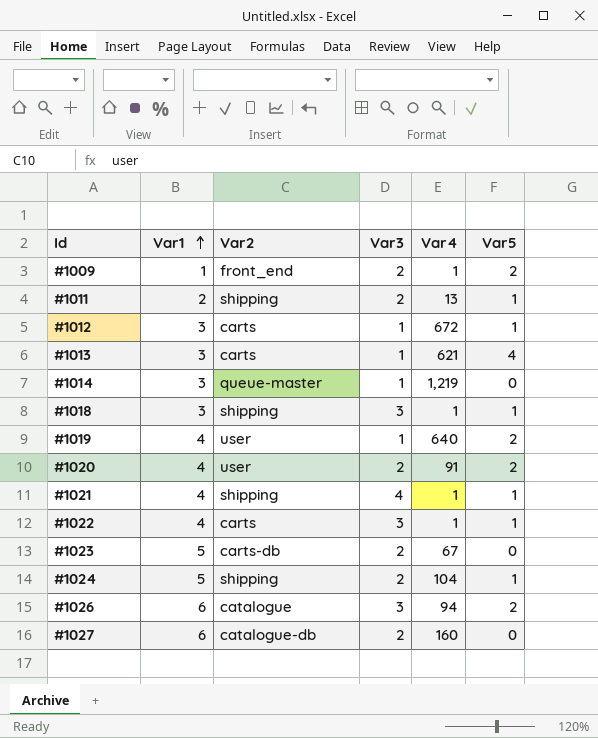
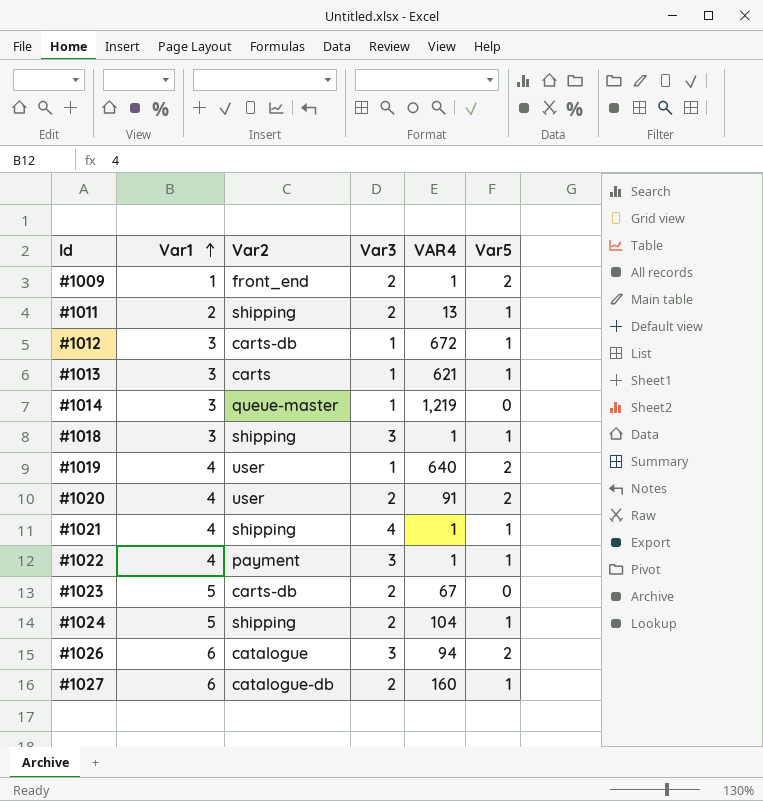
column name: Var4 -> VAR4
#1012 | Var2: carts -> carts-db
#1013 | Var5: 4 -> 1
#1022 | Var2: carts -> payment
#1027 | Var5: 0 -> 1

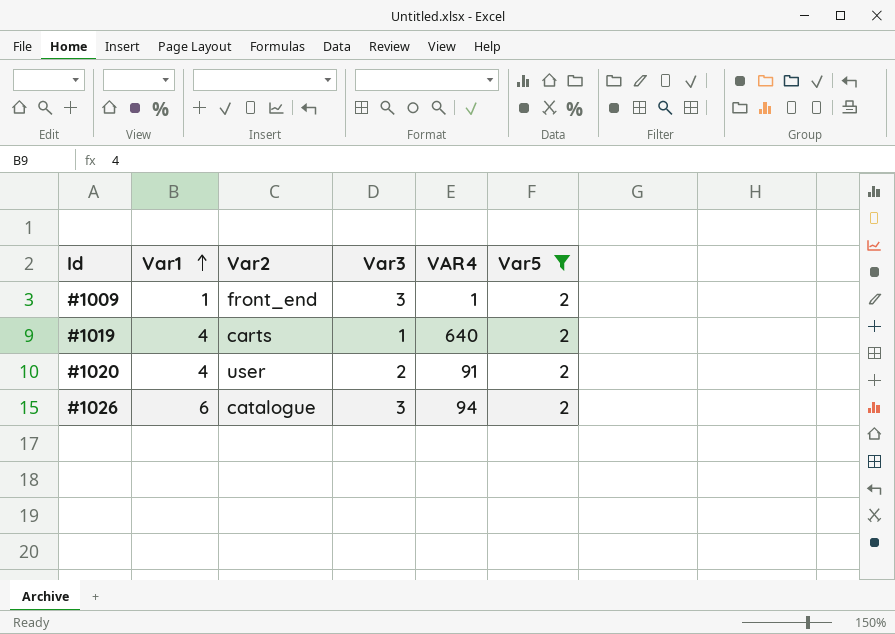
filter: none -> Var5 = 2
#1009 | Var3: 2 -> 3
#1019 | Var2: user -> carts

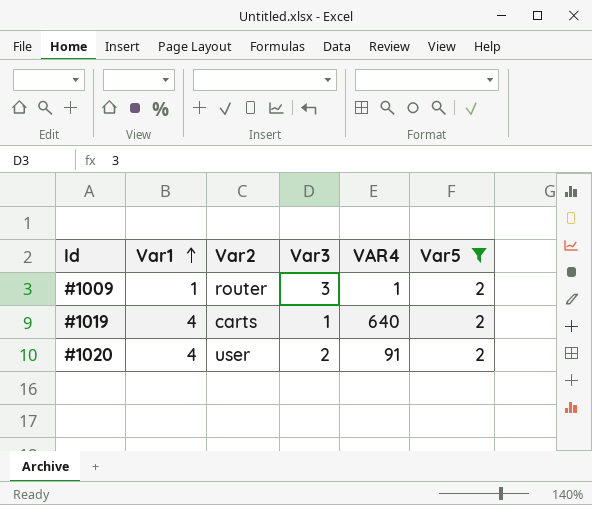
row #1026: 6 | catalogue | 3 | 94 | 2 -> none
#1009 | Var2: front_end -> router

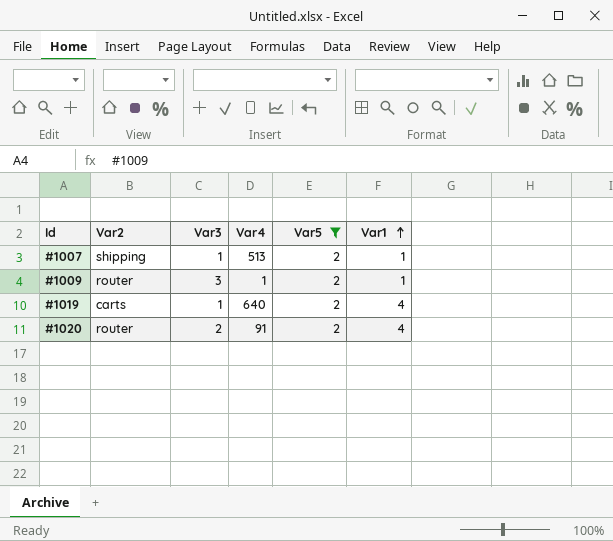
column name: VAR4 -> Var4
column Var1 | position: 2 -> 6
row #1007: none -> shipping | 1 | 513 | 2 | 1
#1020 | Var2: user -> router

